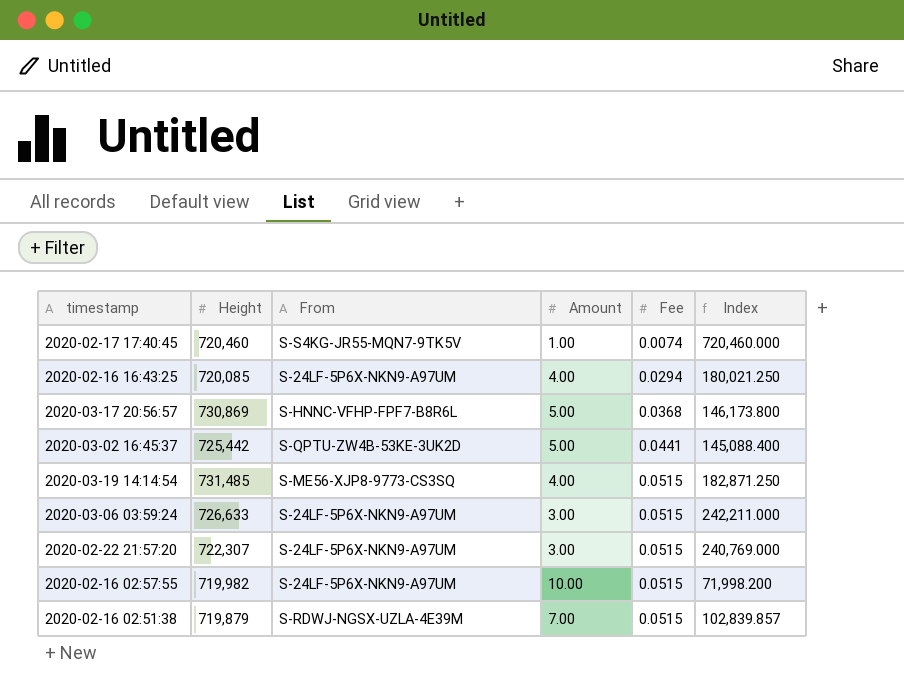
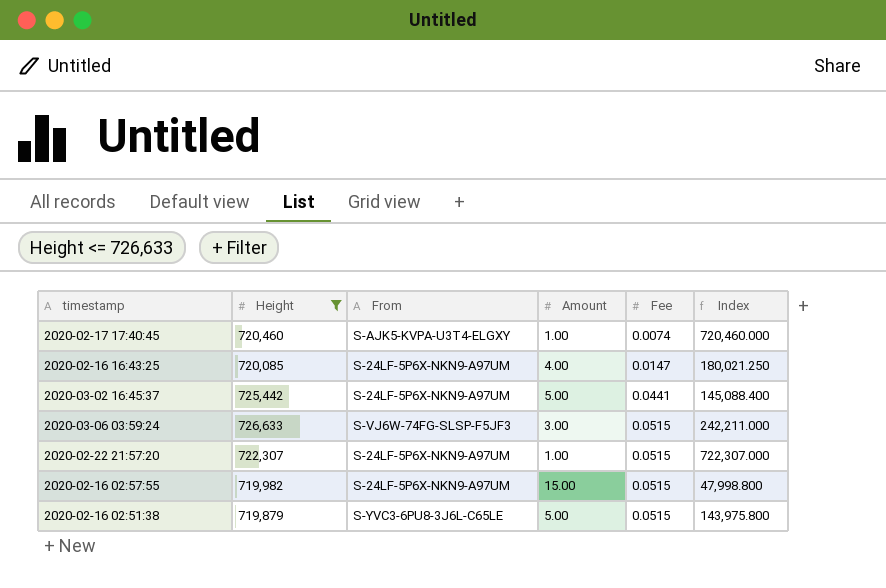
filter: none -> Height <= 726,633
2020-02-17 17:40:45 | From: S-S4KG-JR55-MQN7-9TK5V -> S-AJK5-KVPA-U3T4-ELGXY
2020-02-16 16:43:25 | Fee: 0.0294 -> 0.0147
2020-03-02 16:45:37 | From: S-QPTU-ZW4B-53KE-3UK2D -> S-24LF-5P6X-NKN9-A97UM
2020-03-06 03:59:24 | From: S-24LF-5P6X-NKN9-A97UM -> S-VJ6W-74FG-SLSP-F5JF3
2020-02-22 21:57:20 | Amount: 3.00 -> 1.00
2020-02-22 21:57:20 | Index: 240,769.000 -> 722,307.000
2020-02-16 02:57:55 | Amount: 10.00 -> 15.00
2020-02-16 02:57:55 | Index: 71,998.200 -> 47,998.800
2020-02-16 02:51:38 | From: S-RDWJ-NGSX-UZLA-4E39M -> S-YVC3-6PU8-3J6L-C65LE
2020-02-16 02:51:38 | Amount: 7.00 -> 5.00
2020-02-16 02:51:38 | Index: 102,839.857 -> 143,975.800

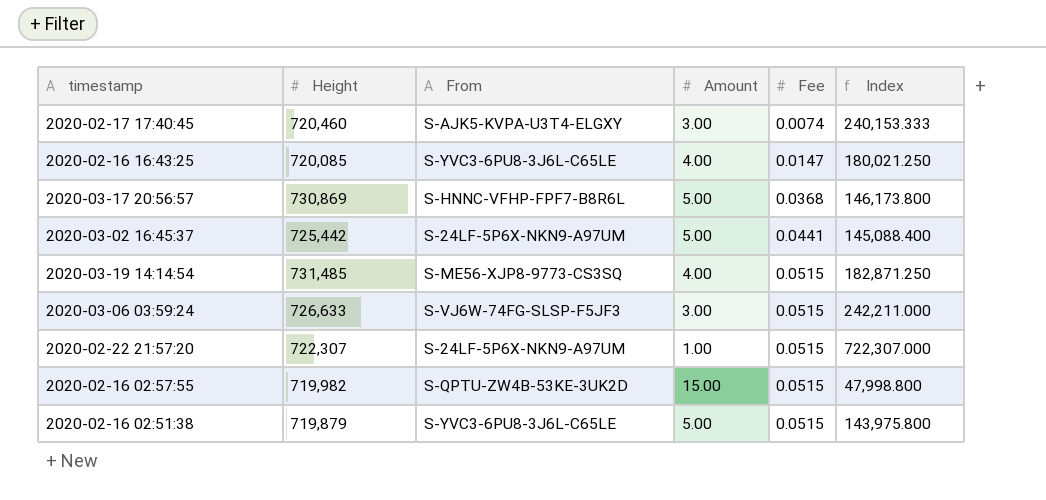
filter: Height <= 726,633 -> none
2020-02-17 17:40:45 | Amount: 1.00 -> 3.00
2020-02-17 17:40:45 | Index: 720,460.000 -> 240,153.333
2020-02-16 16:43:25 | From: S-24LF-5P6X-NKN9-A97UM -> S-YVC3-6PU8-3J6L-C65LE
2020-02-16 02:57:55 | From: S-24LF-5P6X-NKN9-A97UM -> S-QPTU-ZW4B-53KE-3UK2D

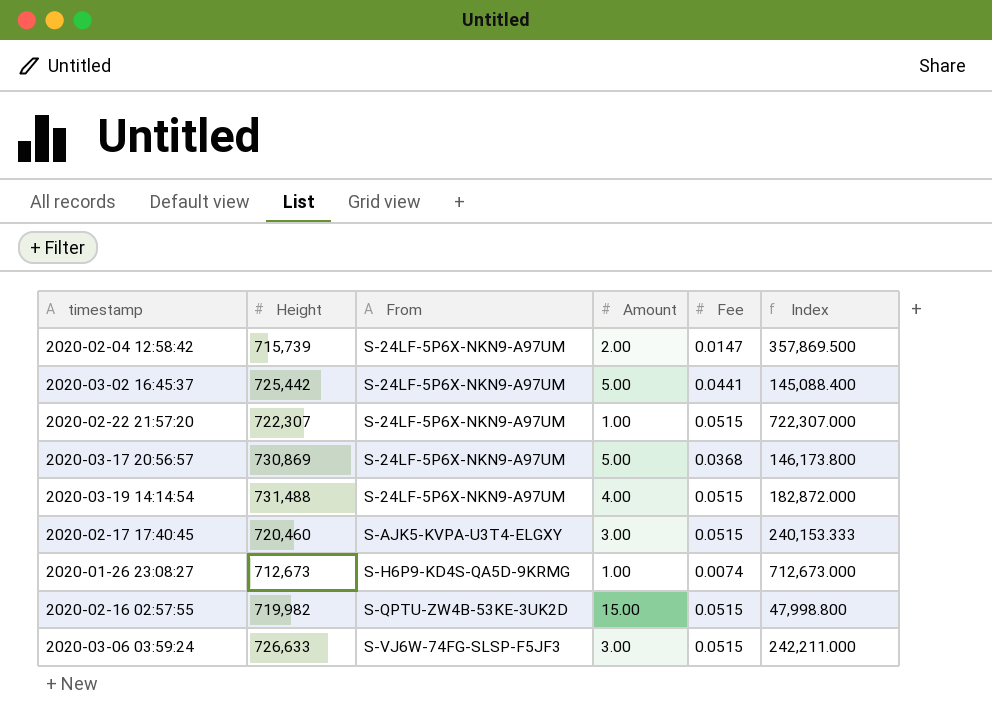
row order: Fee ascending -> From ascending
row 2020-02-16 16:43:25: 720,085 | S-YVC3-6PU8-3J6L-C65LE | 4.00 | 0.0147 | 180,021.250 -> none
row 2020-02-16 02:51:38: 719,879 | S-YVC3-6PU8-3J6L-C65LE | 5.00 | 0.0515 | 143,975.800 -> none
row 2020-02-04 12:58:42: none -> 715,739 | S-24LF-5P6X-NKN9-A97UM | 2.00 | 0.0147 | 357,869.500
2020-03-17 20:56:57 | From: S-HNNC-VFHP-FPF7-B8R6L -> S-24LF-5P6X-NKN9-A97UM
2020-03-19 14:14:54 | Height: 731,485 -> 731,488
2020-03-19 14:14:54 | From: S-ME56-XJP8-9773-CS3SQ -> S-24LF-5P6X-NKN9-A97UM
2020-03-19 14:14:54 | Index: 182,871.250 -> 182,872.000
2020-02-17 17:40:45 | Fee: 0.0074 -> 0.0515
row 2020-01-26 23:08:27: none -> 712,673 | S-H6P9-KD4S-QA5D-9KRMG | 1.00 | 0.0074 | 712,673.000

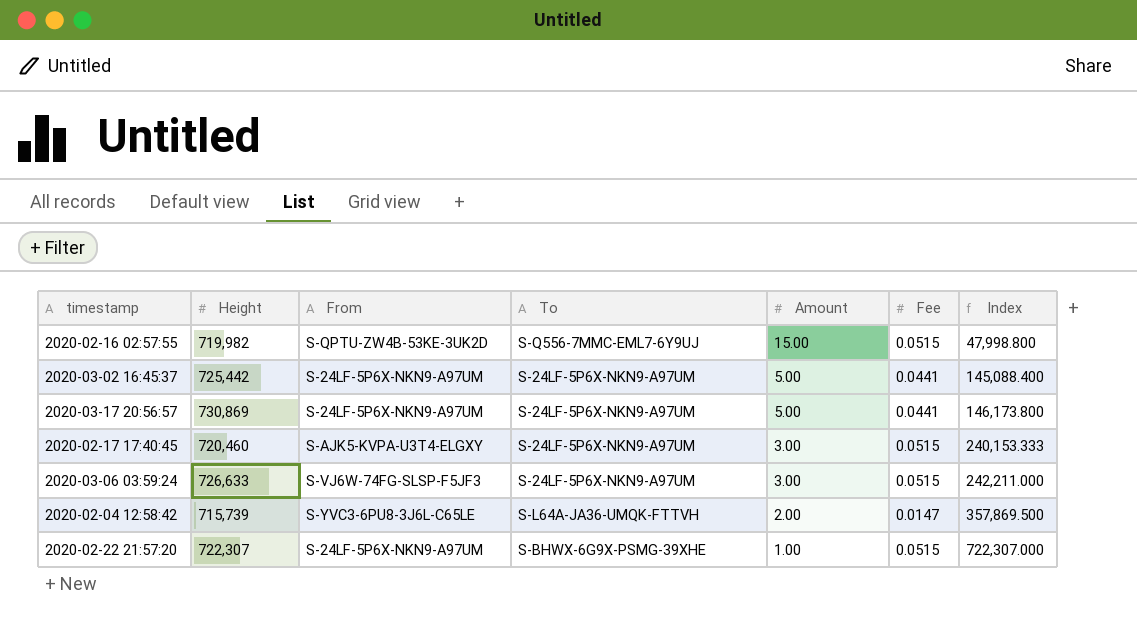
row order: From ascending -> Amount descending
column To | position: none -> 4
row 2020-03-19 14:14:54: 731,488 | S-24LF-5P6X-NKN9-A97UM | 4.00 | 0.0515 | 182,872.000 -> none
row 2020-01-26 23:08:27: 712,673 | S-H6P9-KD4S-QA5D-9KRMG | 1.00 | 0.0074 | 712,673.000 -> none
2020-03-17 20:56:57 | Fee: 0.0368 -> 0.0441
2020-02-04 12:58:42 | From: S-24LF-5P6X-NKN9-A97UM -> S-YVC3-6PU8-3J6L-C65LE

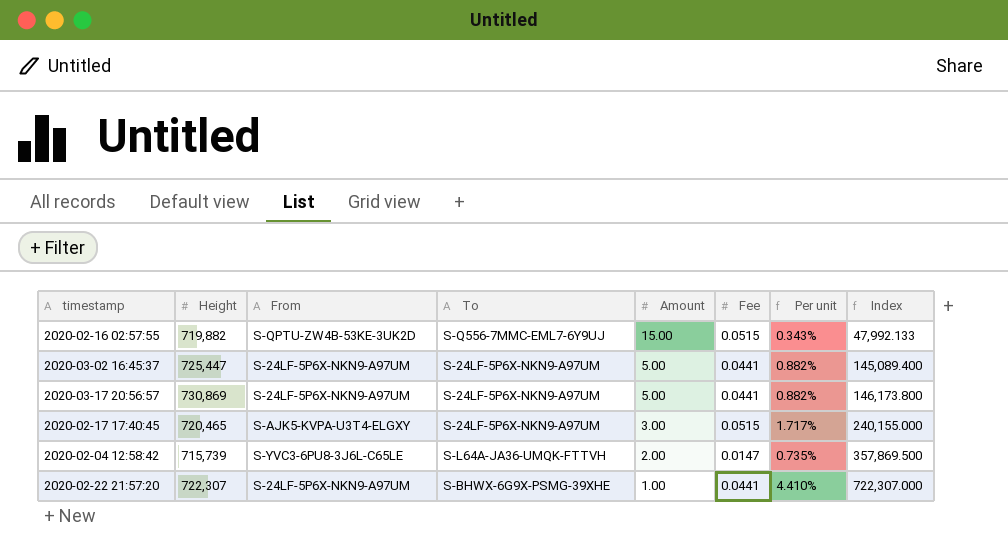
column Per unit | formula: none -> [Fee] / [Amount]
row 2020-03-06 03:59:24: 726,633 | S-VJ6W-74FG-SLSP-F5JF3 | S-24LF-5P6X-NKN9-A97UM | 3.00 | 0.0515 | 242,211.000 -> none
2020-02-16 02:57:55 | Height: 719,982 -> 719,882
2020-02-16 02:57:55 | Index: 47,998.800 -> 47,992.133
2020-03-02 16:45:37 | Height: 725,442 -> 725,447
2020-03-02 16:45:37 | Index: 145,088.400 -> 145,089.400
2020-02-17 17:40:45 | Height: 720,460 -> 720,465
2020-02-17 17:40:45 | Index: 240,153.333 -> 240,155.000
2020-02-22 21:57:20 | Fee: 0.0515 -> 0.0441

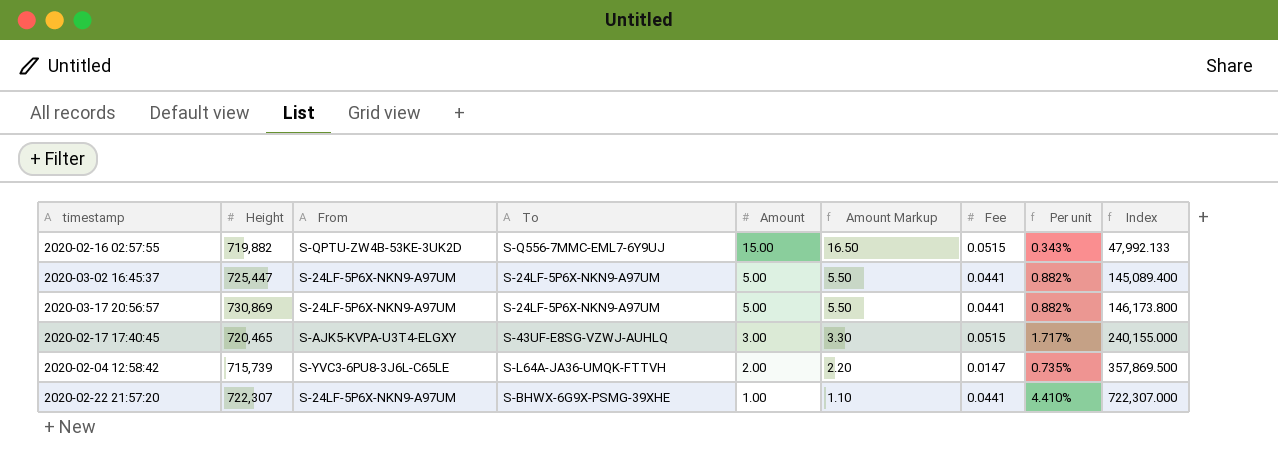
column Amount Markup | formula: none -> [Amount] * 1.1
2020-02-17 17:40:45 | To: S-24LF-5P6X-NKN9-A97UM -> S-43UF-E8SG-VZWJ-AUHLQ

